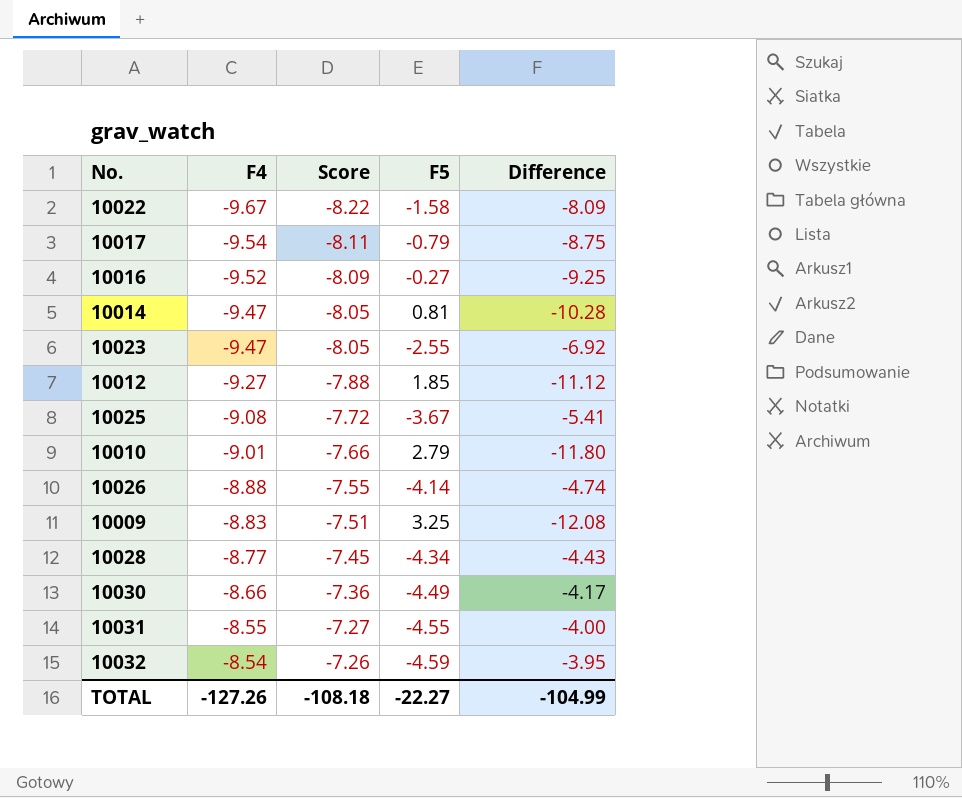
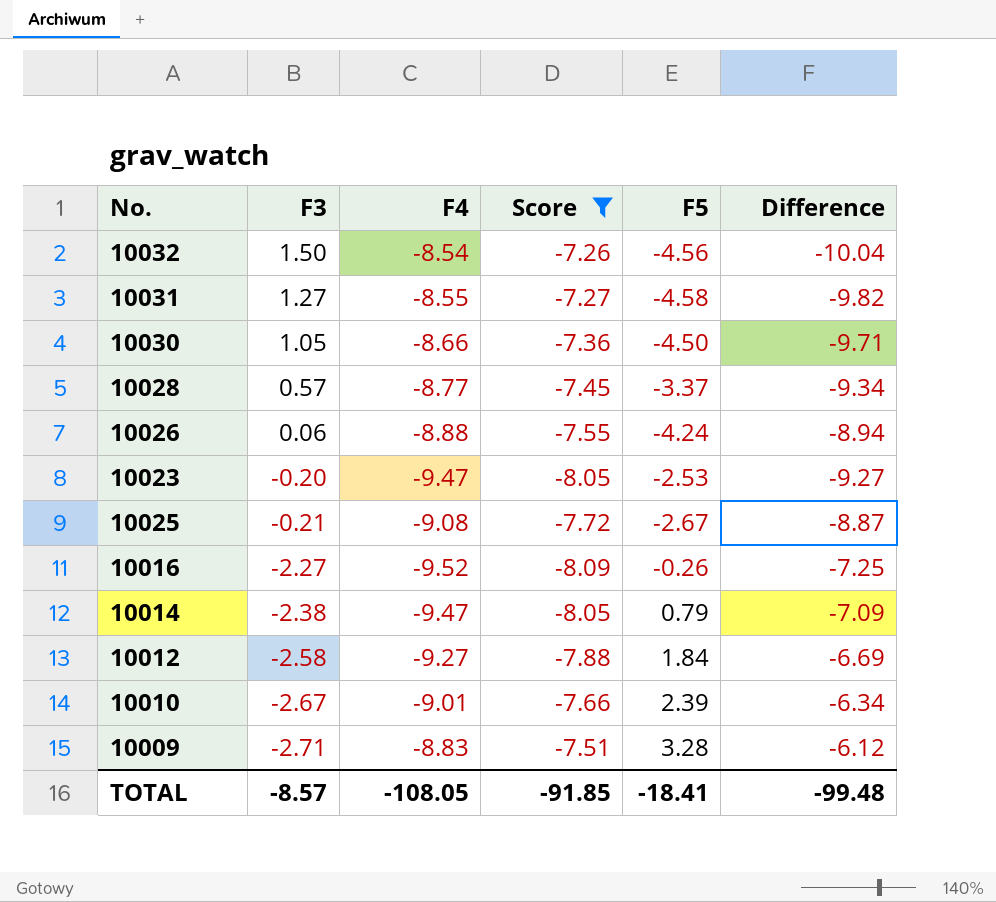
filter: none -> Score >= -8.09
row order: F4 ascending -> F3 descending
column F3 | position: none -> 2
column Difference | formula: [F4] - [F5] -> [F4] - [F3]
10032 | F5: -4.59 -> -4.56
10031 | F5: -4.55 -> -4.58
10030 | F5: -4.49 -> -4.50
10028 | F5: -4.34 -> -3.37
10026 | F5: -4.14 -> -4.24
10023 | F5: -2.55 -> -2.53
10025 | F5: -3.67 -> -2.67
10016 | F5: -0.27 -> -0.26
10014 | F5: 0.81 -> 0.79
10012 | F5: 1.85 -> 1.84
10010 | F5: 2.79 -> 2.39
10009 | F5: 3.25 -> 3.28
TOTAL | F4: -127.26 -> -108.05
TOTAL | Score: -108.18 -> -91.85
TOTAL | F5: -22.27 -> -18.41
TOTAL | Difference: -104.99 -> -99.48

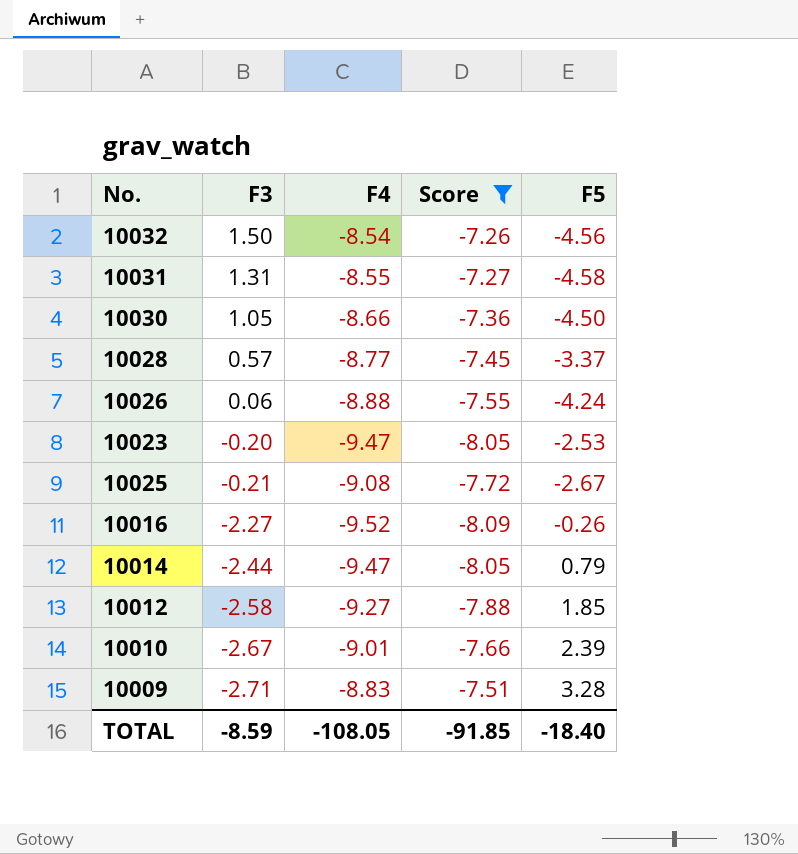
column Difference | formula: [F4] - [F3] -> none
10031 | F3: 1.27 -> 1.31
10014 | F3: -2.38 -> -2.44
10012 | F5: 1.84 -> 1.85
TOTAL | F3: -8.57 -> -8.59
TOTAL | F5: -18.41 -> -18.40

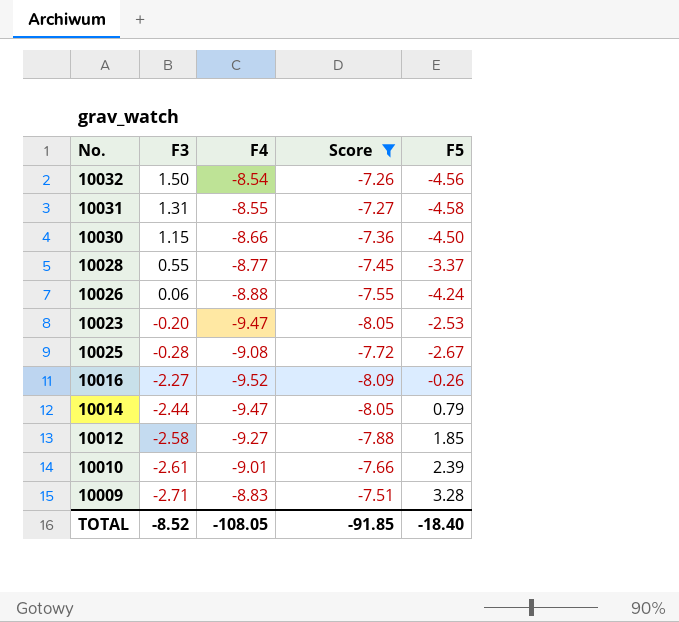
10030 | F3: 1.05 -> 1.15
10028 | F3: 0.57 -> 0.55
10025 | F3: -0.21 -> -0.28
10010 | F3: -2.67 -> -2.61
TOTAL | F3: -8.59 -> -8.52

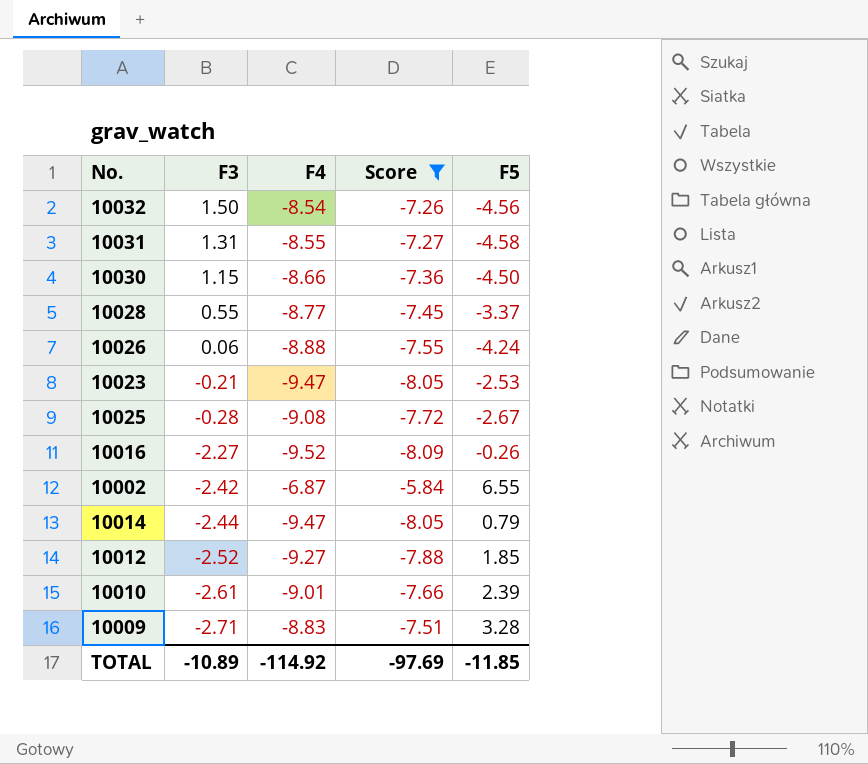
10023 | F3: -0.20 -> -0.21
row 10002: none -> -2.42 | -6.87 | -5.84 | 6.55
10012 | F3: -2.58 -> -2.52
TOTAL | F3: -8.52 -> -10.89
TOTAL | F4: -108.05 -> -114.92
TOTAL | Score: -91.85 -> -97.69
TOTAL | F5: -18.40 -> -11.85

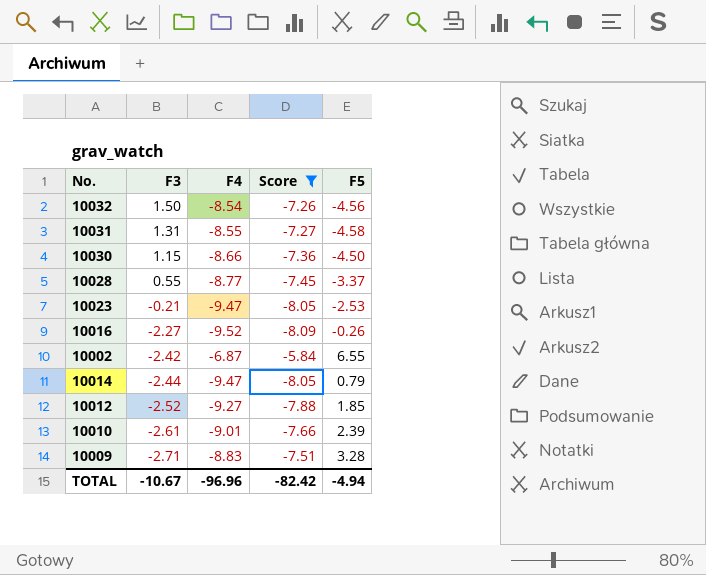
row 10026: 0.06 | -8.88 | -7.55 | -4.24 -> none
row 10025: -0.28 | -9.08 | -7.72 | -2.67 -> none
TOTAL | F3: -10.89 -> -10.67
TOTAL | F4: -114.92 -> -96.96
TOTAL | Score: -97.69 -> -82.42
TOTAL | F5: -11.85 -> -4.94

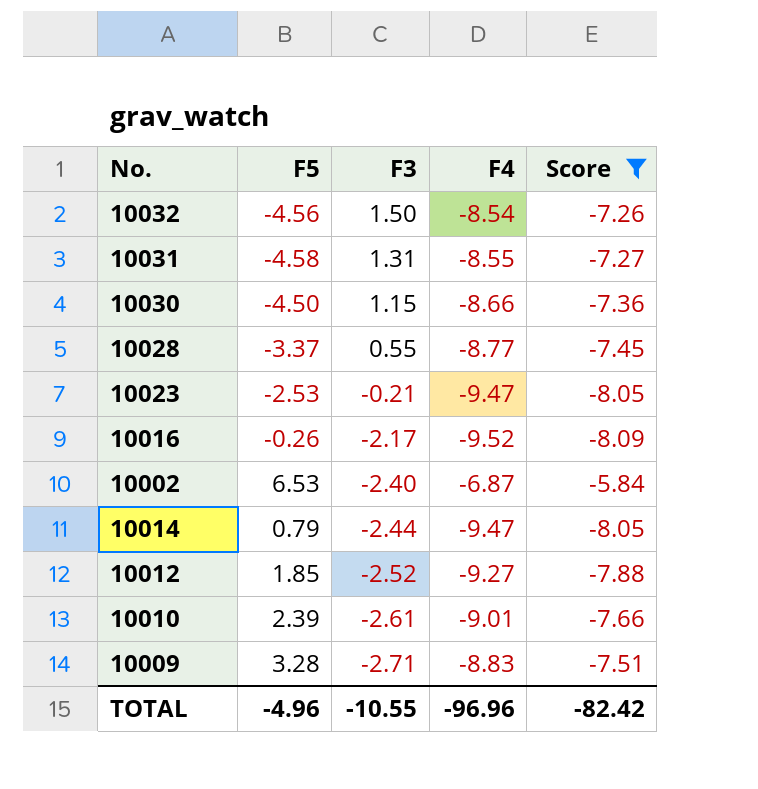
column F5 | position: 5 -> 2
10016 | F3: -2.27 -> -2.17
10002 | F5: 6.55 -> 6.53
10002 | F3: -2.42 -> -2.40
TOTAL | F5: -4.94 -> -4.96
TOTAL | F3: -10.67 -> -10.55

